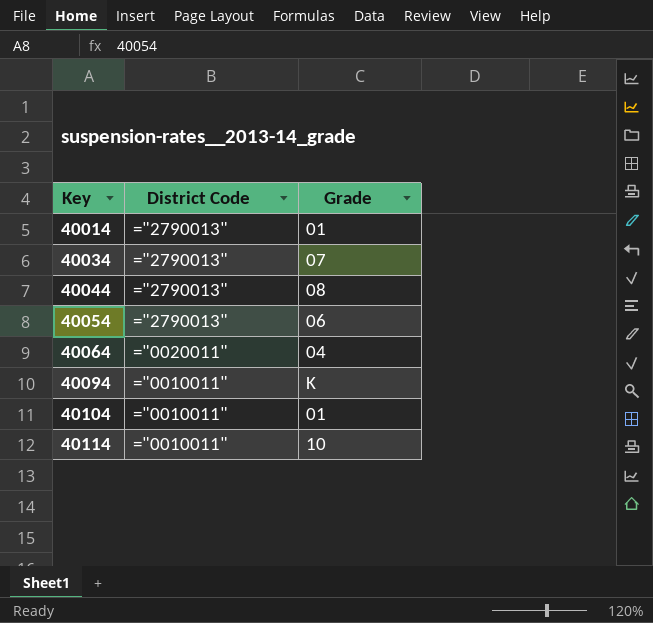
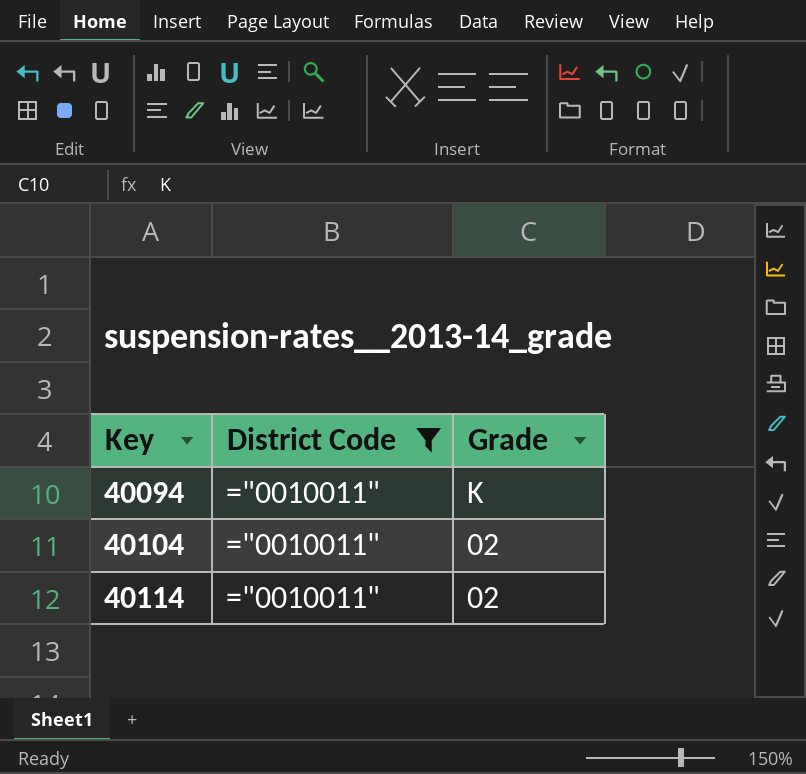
filter: none -> District Code = ="0010011"
40104 | Grade: 01 -> 02
40114 | Grade: 10 -> 02

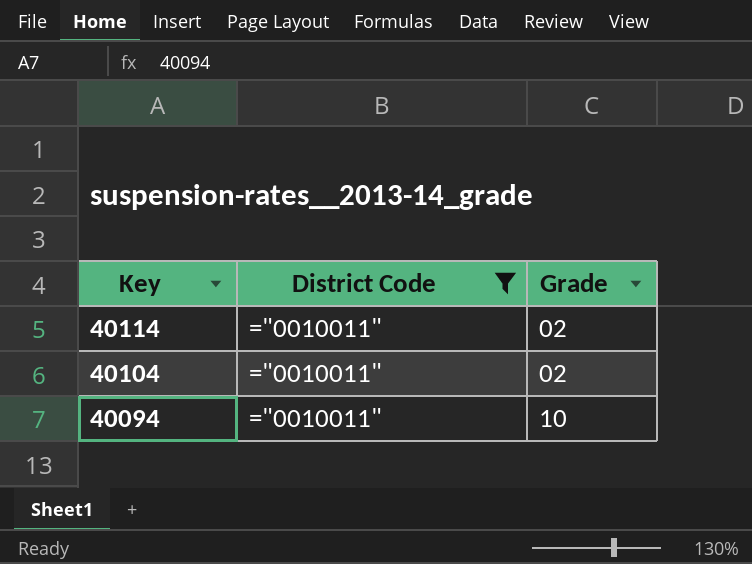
row order: Key ascending -> Key descending
40094 | Grade: K -> 10

